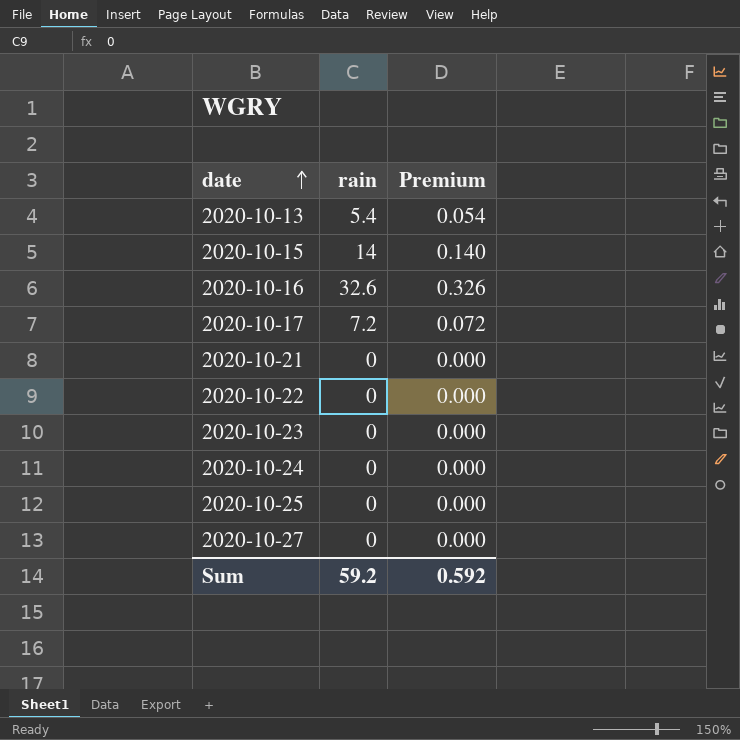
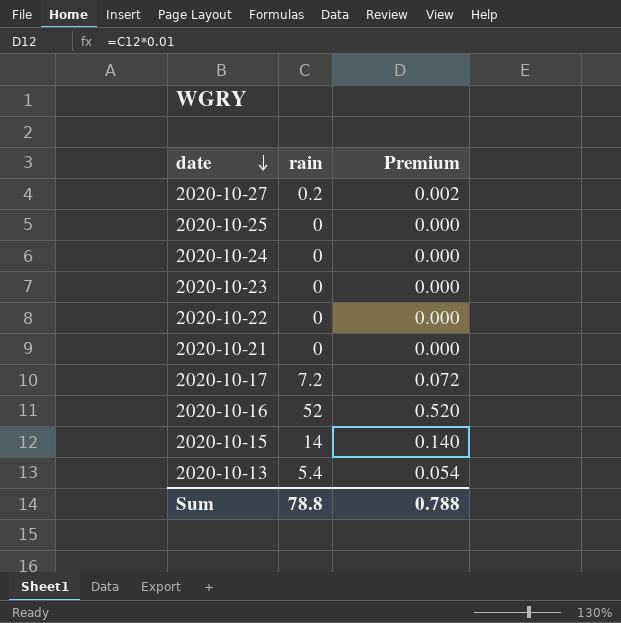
row order: date ascending -> date descending
2020-10-27 | rain: 0 -> 0.2
2020-10-27 | Premium: 0.000 -> 0.002
2020-10-16 | rain: 32.6 -> 52
2020-10-16 | Premium: 0.326 -> 0.520
Sum | rain: 59.2 -> 78.8
Sum | Premium: 0.592 -> 0.788

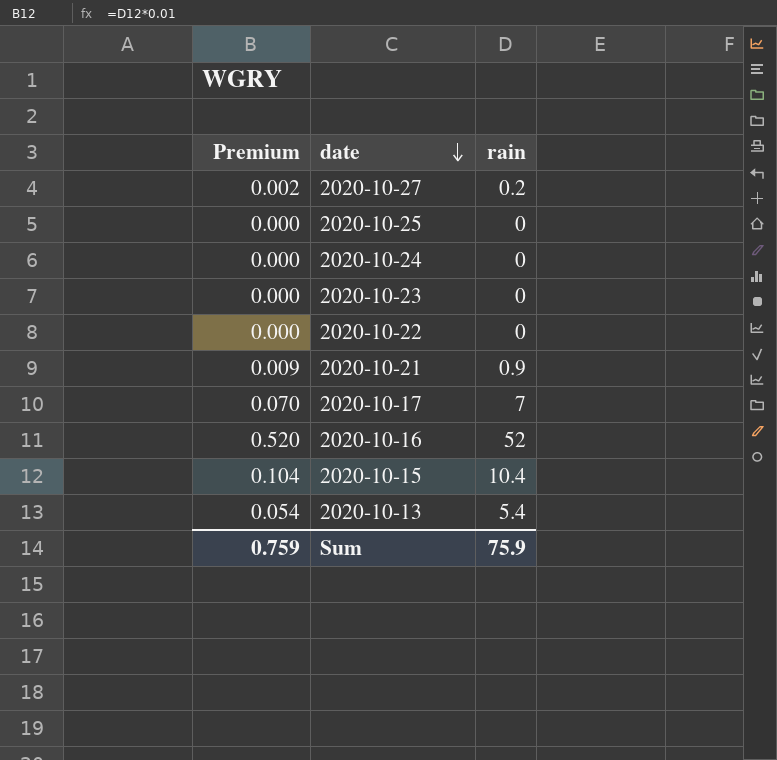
column Premium | position: 3 -> 1
2020-10-21 | Premium: 0.000 -> 0.009
2020-10-21 | rain: 0 -> 0.9
2020-10-17 | Premium: 0.072 -> 0.070
2020-10-17 | rain: 7.2 -> 7
2020-10-15 | Premium: 0.140 -> 0.104
2020-10-15 | rain: 14 -> 10.4
Sum | Premium: 0.788 -> 0.759
Sum | rain: 78.8 -> 75.9

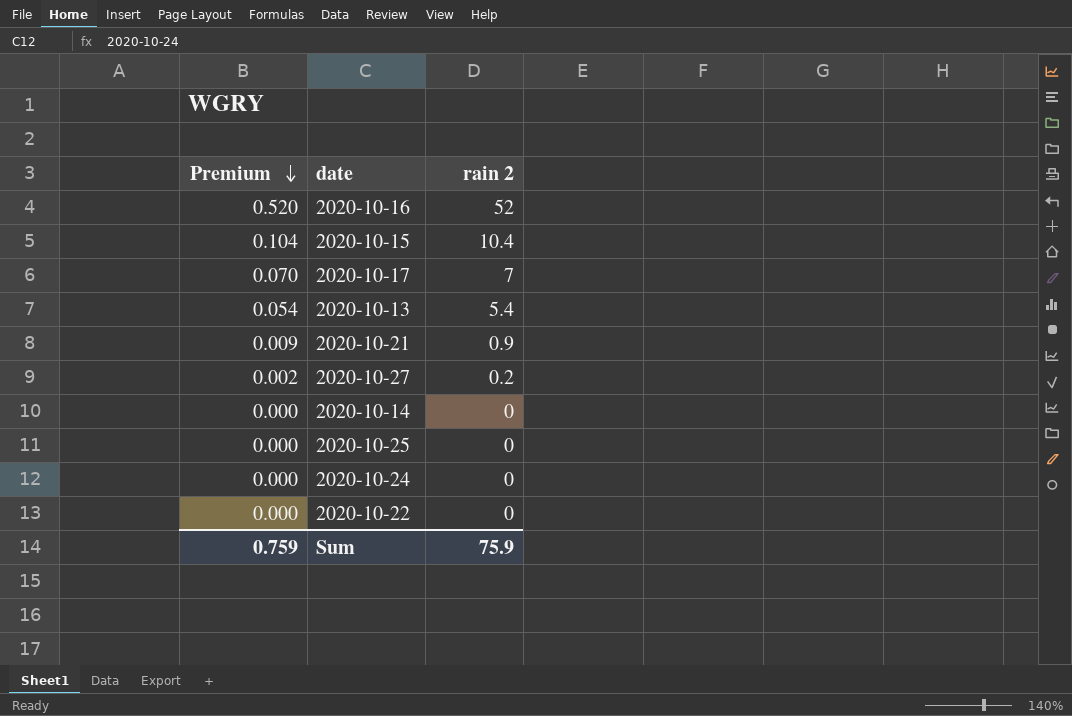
row order: date descending -> Premium descending
column name: rain -> rain 2
row 2020-10-23: 0.000 | 0 -> none
row 2020-10-14: none -> 0.000 | 0

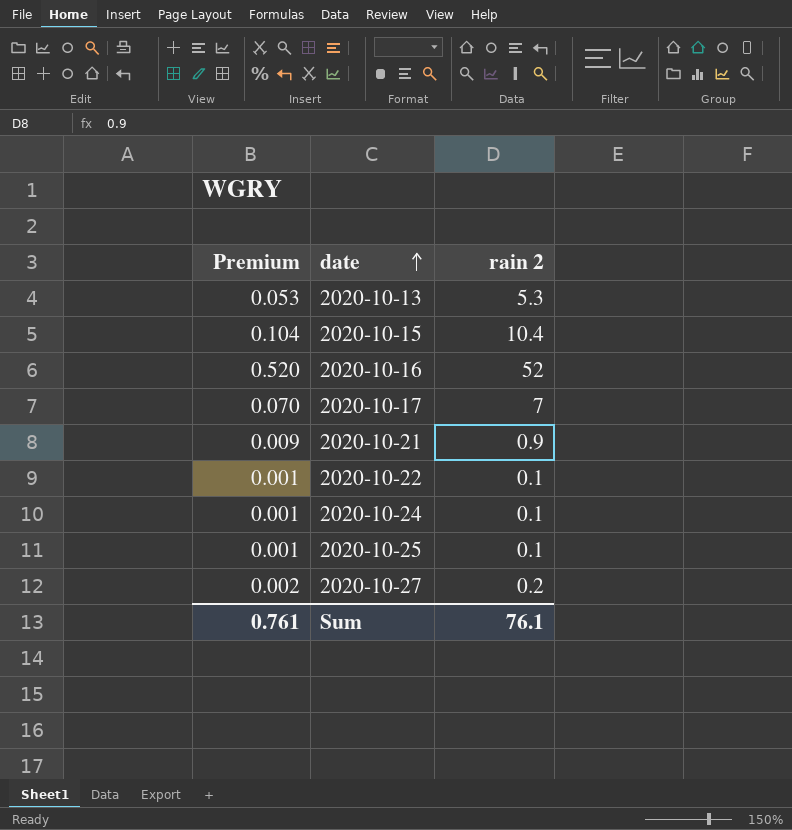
row order: Premium descending -> date ascending
row 2020-10-14: 0.000 | 0 -> none
2020-10-13 | Premium: 0.054 -> 0.053
2020-10-13 | rain 2: 5.4 -> 5.3
2020-10-22 | Premium: 0.000 -> 0.001
2020-10-22 | rain 2: 0 -> 0.1
2020-10-24 | Premium: 0.000 -> 0.001
2020-10-24 | rain 2: 0 -> 0.1
2020-10-25 | Premium: 0.000 -> 0.001
2020-10-25 | rain 2: 0 -> 0.1
Sum | Premium: 0.759 -> 0.761
Sum | rain 2: 75.9 -> 76.1

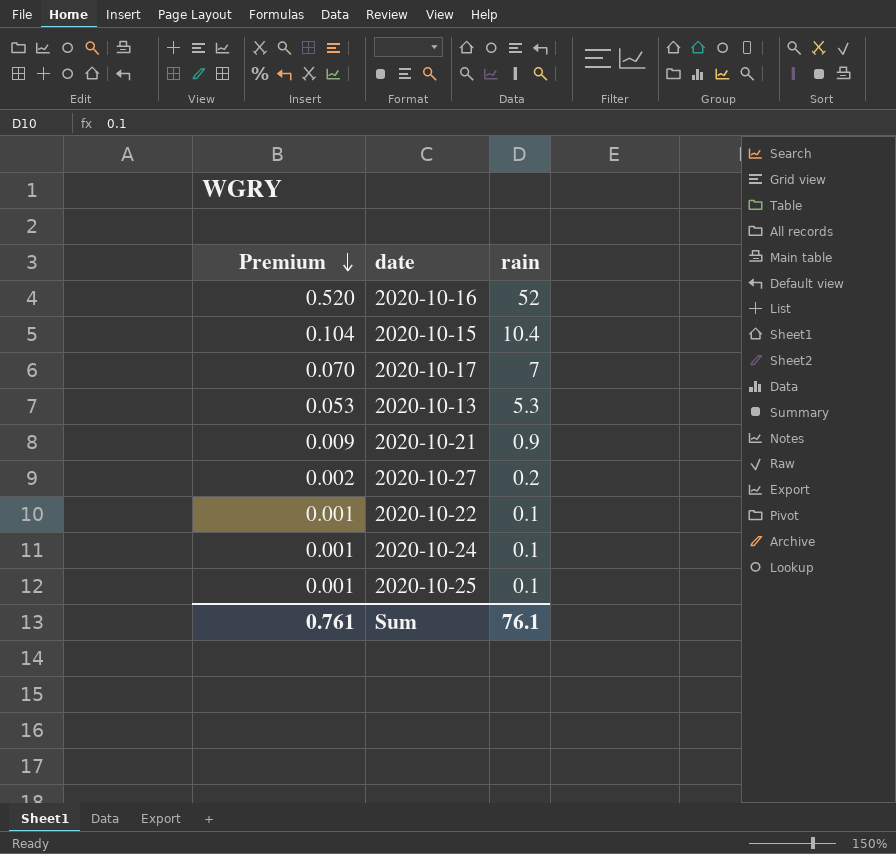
row order: date ascending -> Premium descending
column name: rain 2 -> rain

